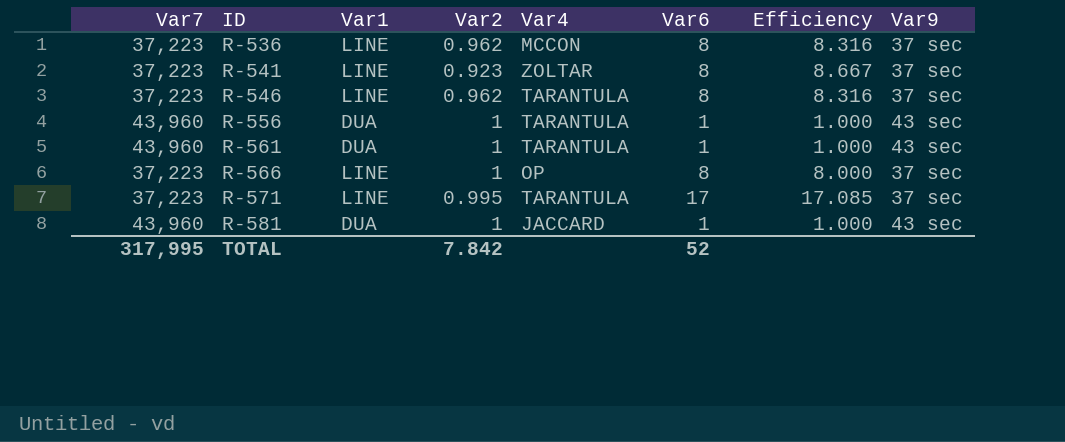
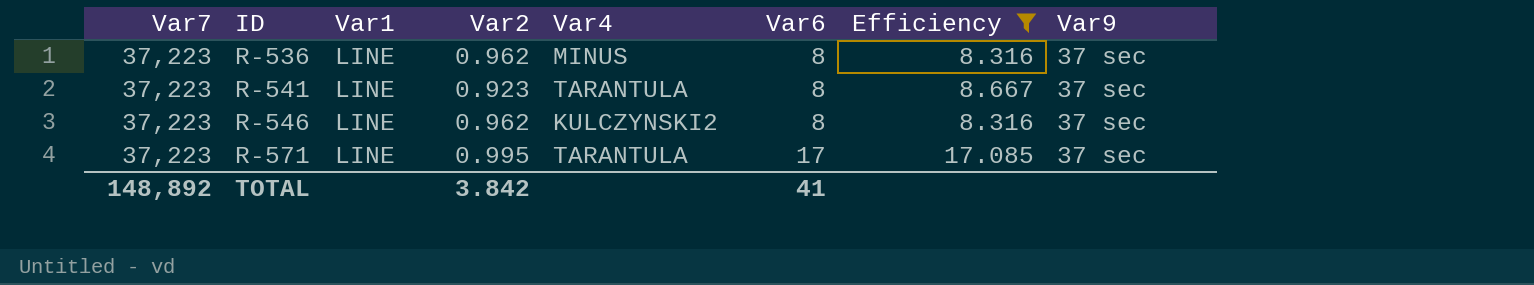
filter: none -> Efficiency >= 8.316
R-536 | Var4: MCCON -> MINUS
R-541 | Var4: ZOLTAR -> TARANTULA
R-546 | Var4: TARANTULA -> KULCZYNSKI2
TOTAL | Var7: 317,995 -> 148,892
TOTAL | Var2: 7.842 -> 3.842
TOTAL | Var6: 52 -> 41

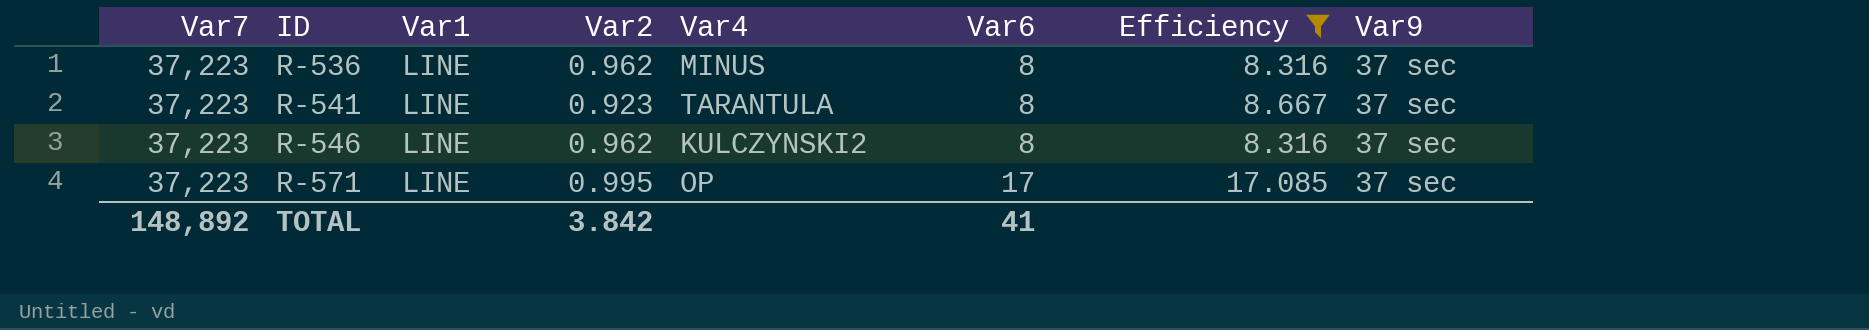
R-571 | Var4: TARANTULA -> OP

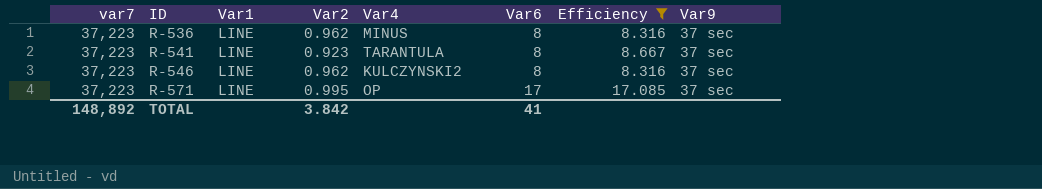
column name: Var7 -> var7

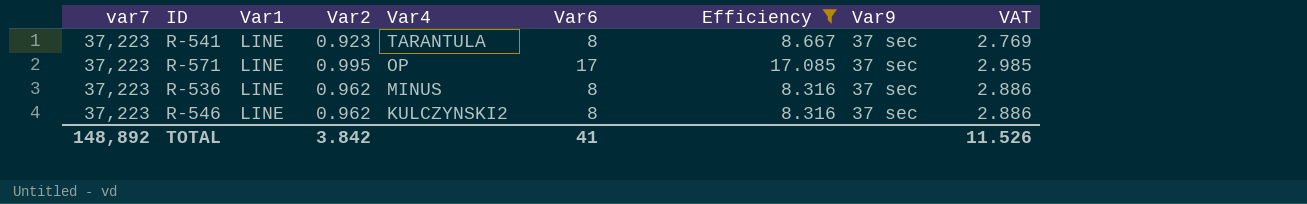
row order: ID ascending -> Var4 descending
column VAT | formula: none -> [Var2] * 3

